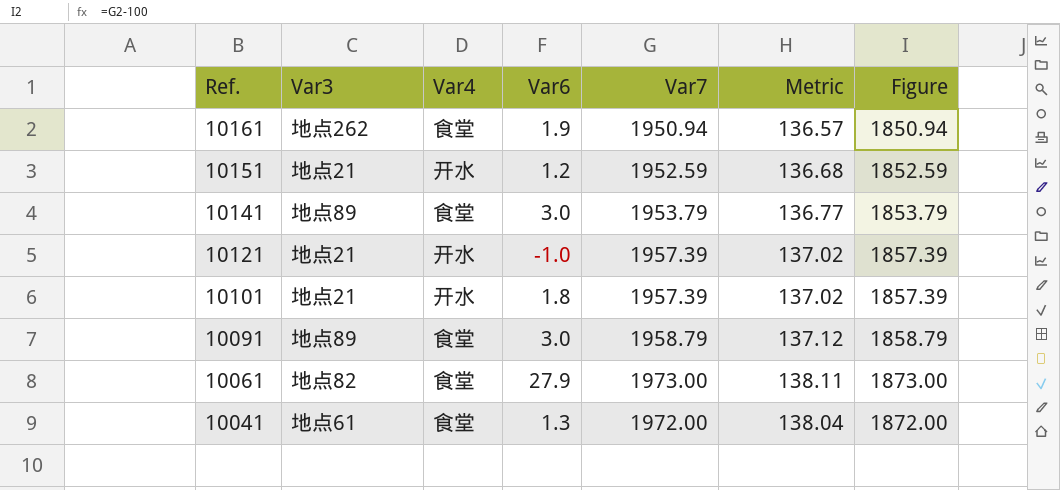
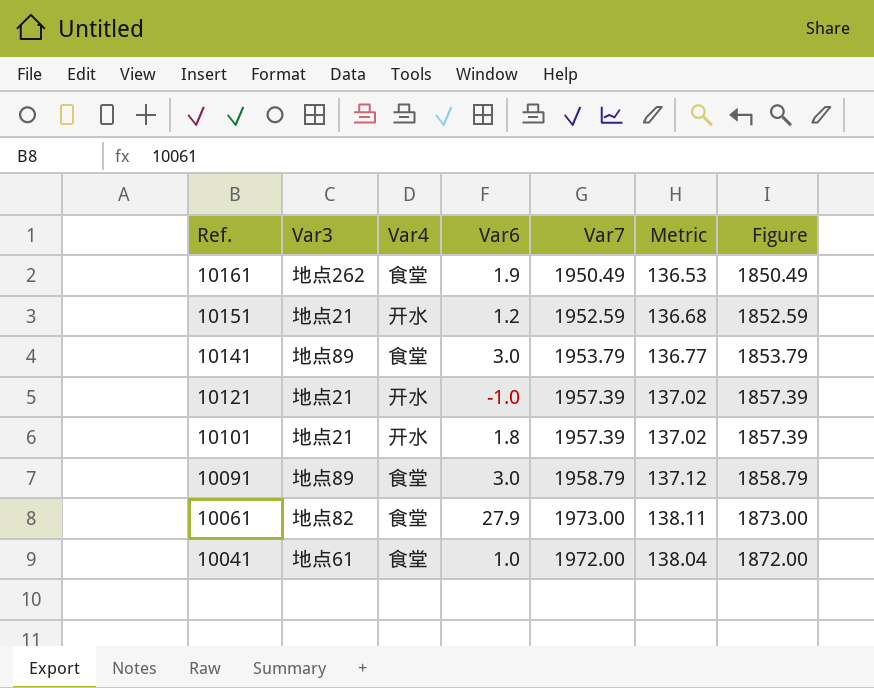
10161 | Var7: 1950.94 -> 1950.49
10161 | Metric: 136.57 -> 136.53
10161 | Figure: 1850.94 -> 1850.49
10041 | Var6: 1.3 -> 1.0

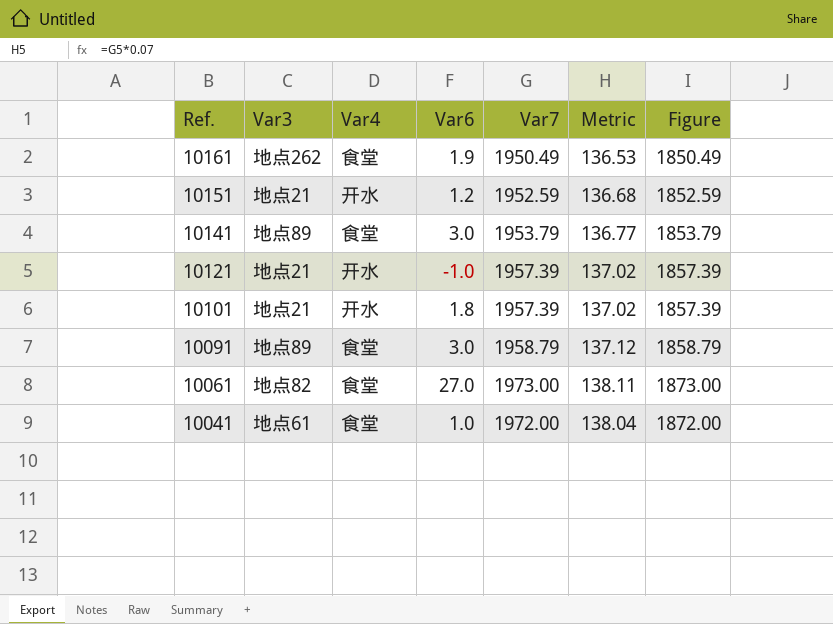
10061 | Var6: 27.9 -> 27.0

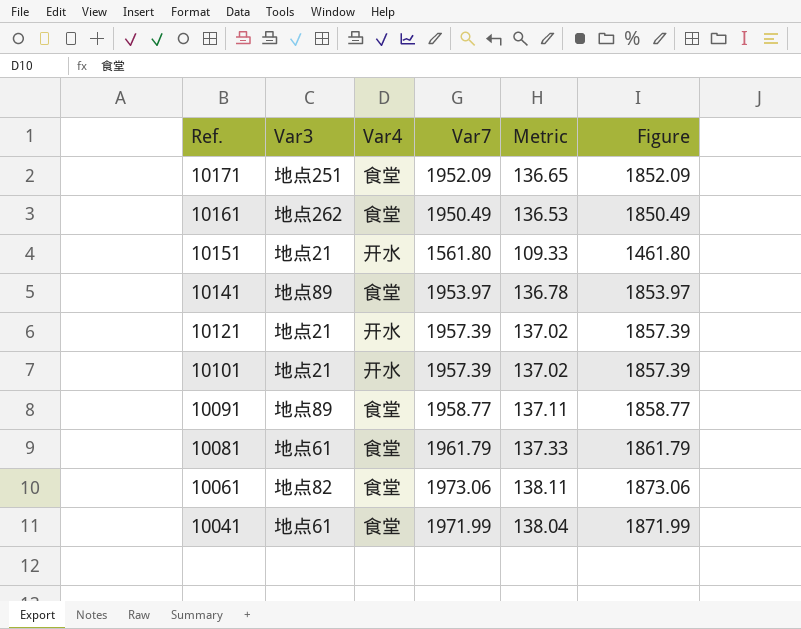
column Var6 | position: 4 -> none
row 10171: none -> 地点251 | 食堂 | 1952.09 | 136.65 | 1852.09
10151 | Var7: 1952.59 -> 1561.80
10151 | Metric: 136.68 -> 109.33
10151 | Figure: 1852.59 -> 1461.80
10141 | Var7: 1953.79 -> 1953.97
10141 | Metric: 136.77 -> 136.78
10141 | Figure: 1853.79 -> 1853.97
10091 | Var7: 1958.79 -> 1958.77
10091 | Metric: 137.12 -> 137.11
10091 | Figure: 1858.79 -> 1858.77
row 10081: none -> 地点61 | 食堂 | 1961.79 | 137.33 | 1861.79
10061 | Var7: 1973.00 -> 1973.06
10061 | Figure: 1873.00 -> 1873.06
10041 | Var7: 1972.00 -> 1971.99
10041 | Figure: 1872.00 -> 1871.99

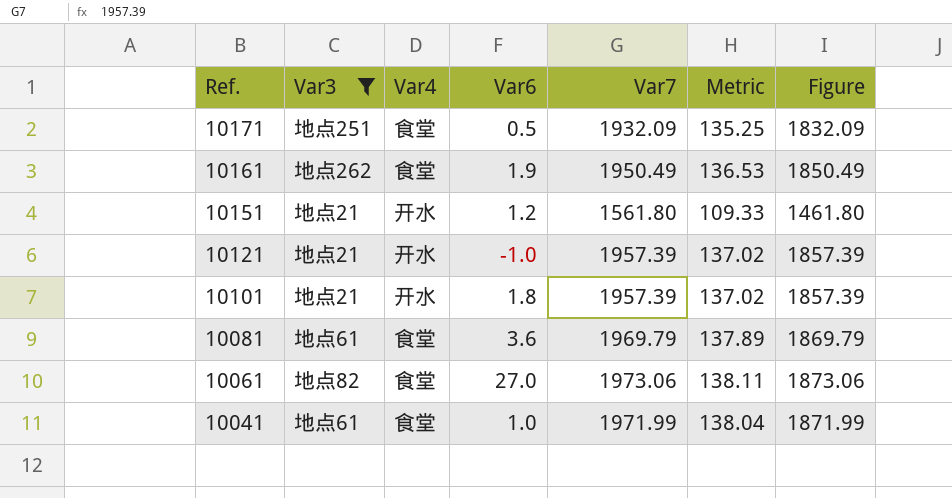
filter: none -> Var3 != 地点89
column Var6 | position: none -> 4
10171 | Var7: 1952.09 -> 1932.09
10171 | Metric: 136.65 -> 135.25
10171 | Figure: 1852.09 -> 1832.09
10081 | Var7: 1961.79 -> 1969.79
10081 | Metric: 137.33 -> 137.89
10081 | Figure: 1861.79 -> 1869.79

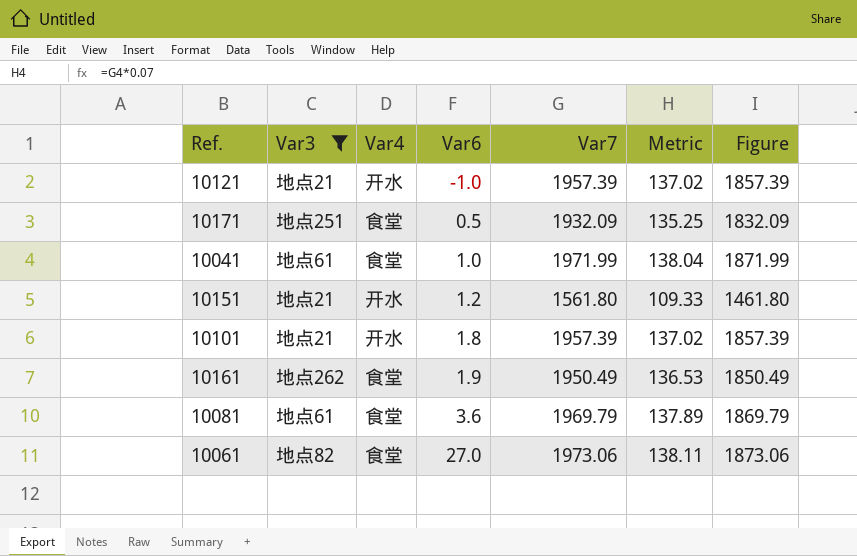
row order: Ref. descending -> Var6 ascending

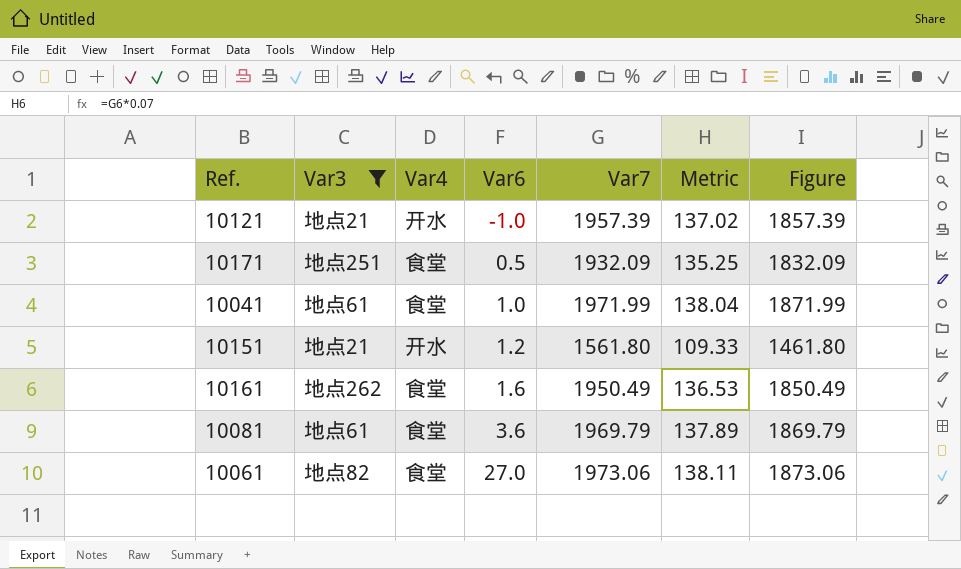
row 10101: 地点21 | 开水 | 1.8 | 1957.39 | 137.02 | 1857.39 -> none
10161 | Var6: 1.9 -> 1.6

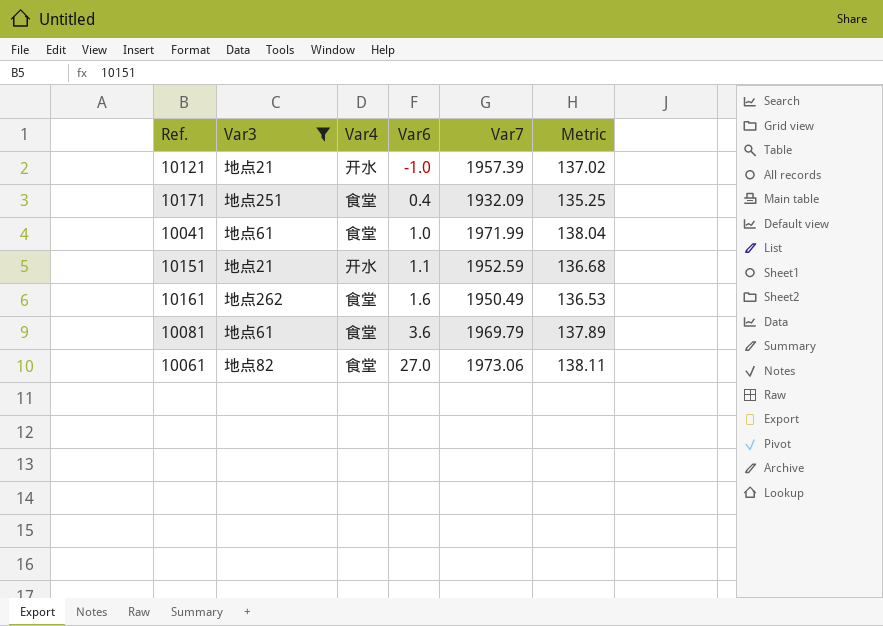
column Figure | formula: [Var7] - 100 -> none
10171 | Var6: 0.5 -> 0.4
10151 | Var6: 1.2 -> 1.1
10151 | Var7: 1561.80 -> 1952.59
10151 | Metric: 109.33 -> 136.68

